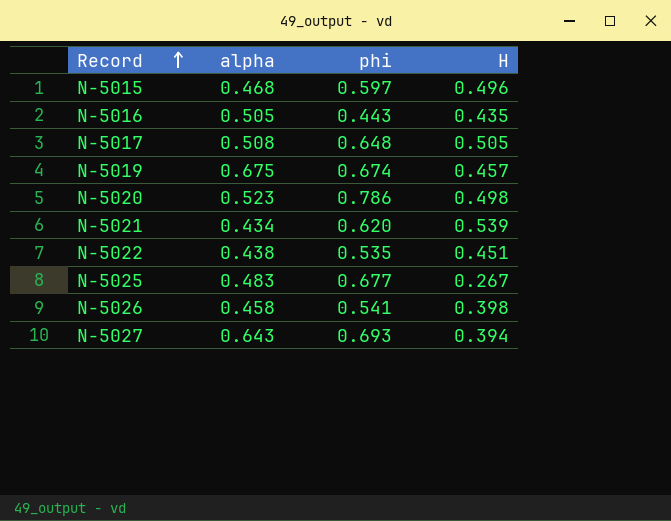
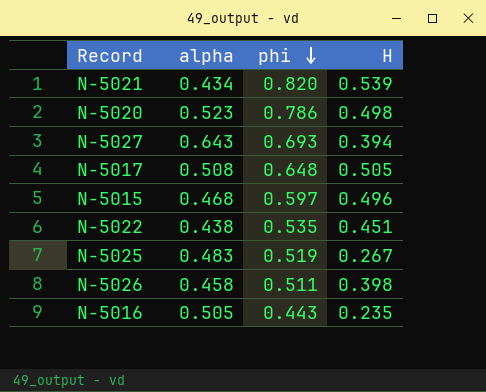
row order: Record ascending -> phi descending
row N-5019: 0.675 | 0.674 | 0.457 -> none
N-5021 | phi: 0.620 -> 0.820
N-5025 | phi: 0.677 -> 0.519
N-5026 | phi: 0.541 -> 0.511
N-5016 | H: 0.435 -> 0.235

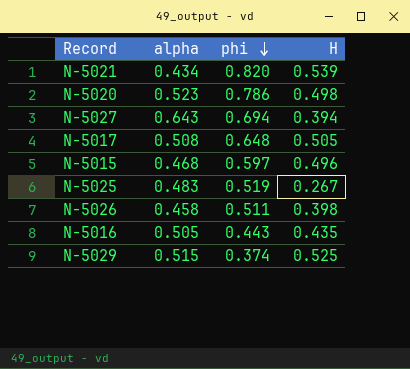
row N-5022: 0.438 | 0.535 | 0.451 -> none
N-5027 | phi: 0.693 -> 0.694
N-5016 | H: 0.235 -> 0.435
row N-5029: none -> 0.515 | 0.374 | 0.525

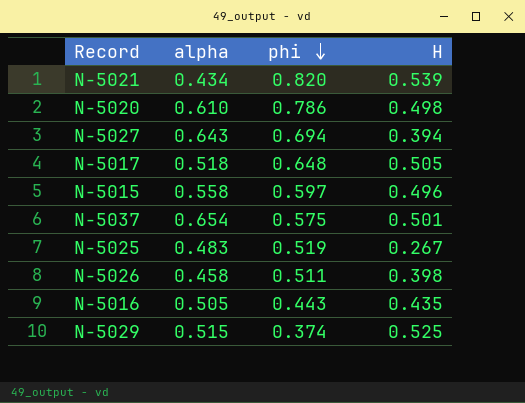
N-5020 | alpha: 0.523 -> 0.610
N-5017 | alpha: 0.508 -> 0.518
N-5015 | alpha: 0.468 -> 0.558
row N-5037: none -> 0.654 | 0.575 | 0.501

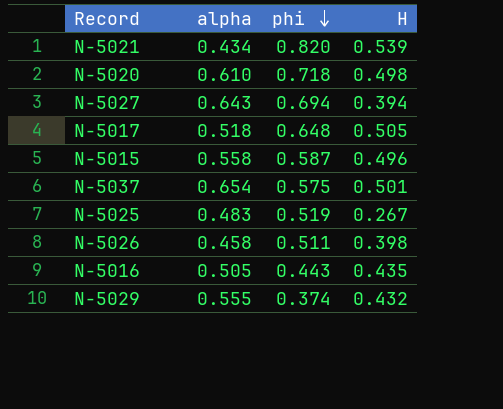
N-5020 | phi: 0.786 -> 0.718
N-5015 | phi: 0.597 -> 0.587
N-5029 | alpha: 0.515 -> 0.555
N-5029 | H: 0.525 -> 0.432

